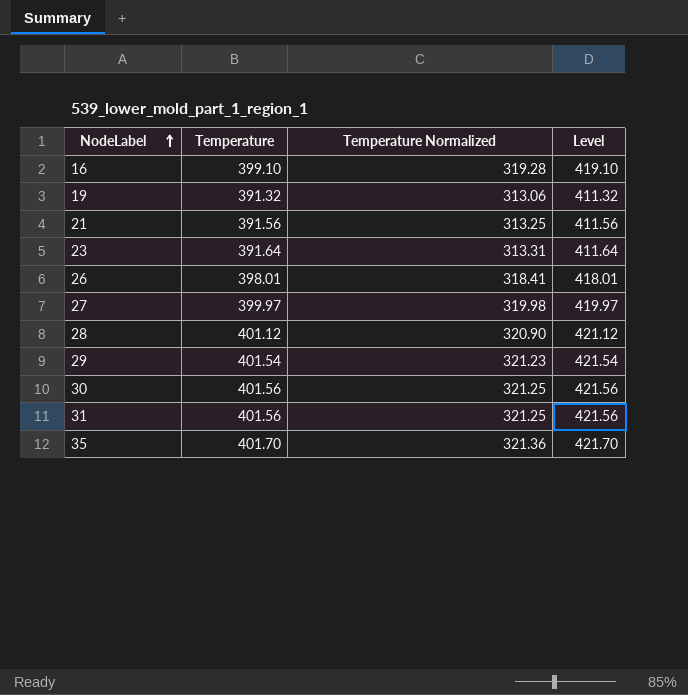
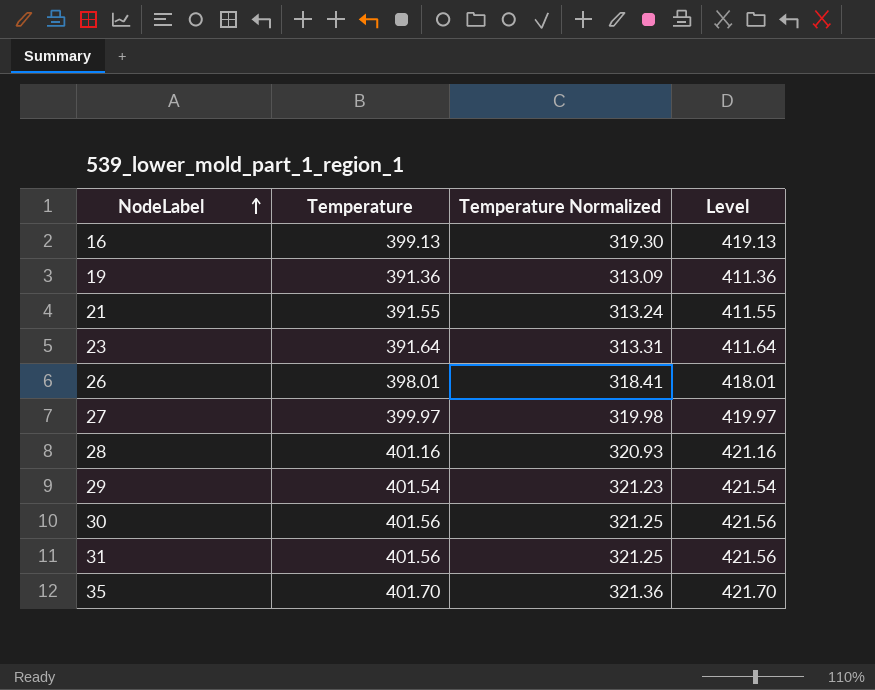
16 | Temperature: 399.10 -> 399.13
16 | Temperature Normalized: 319.28 -> 319.30
16 | Level: 419.10 -> 419.13
19 | Temperature: 391.32 -> 391.36
19 | Temperature Normalized: 313.06 -> 313.09
19 | Level: 411.32 -> 411.36
21 | Temperature: 391.56 -> 391.55
21 | Temperature Normalized: 313.25 -> 313.24
21 | Level: 411.56 -> 411.55
28 | Temperature: 401.12 -> 401.16
28 | Temperature Normalized: 320.90 -> 320.93
28 | Level: 421.12 -> 421.16

